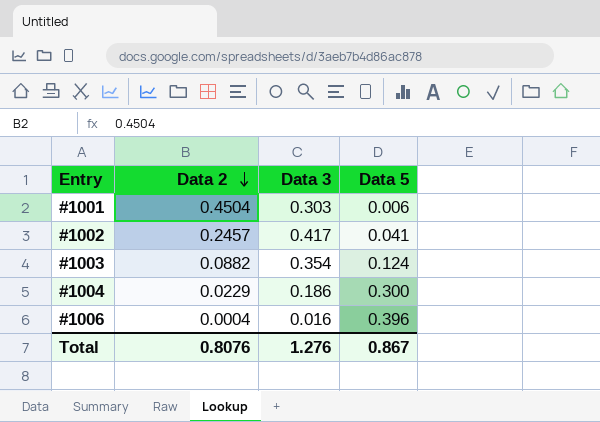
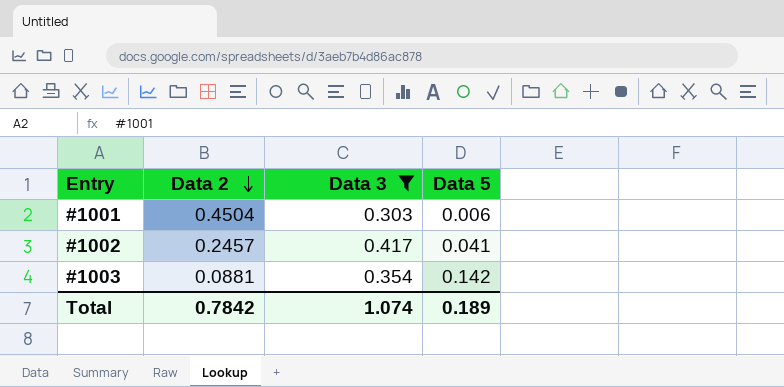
filter: none -> Data 3 >= 0.303
#1003 | Data 2: 0.0882 -> 0.0881
#1003 | Data 5: 0.124 -> 0.142
Total | Data 2: 0.8076 -> 0.7842
Total | Data 3: 1.276 -> 1.074
Total | Data 5: 0.867 -> 0.189

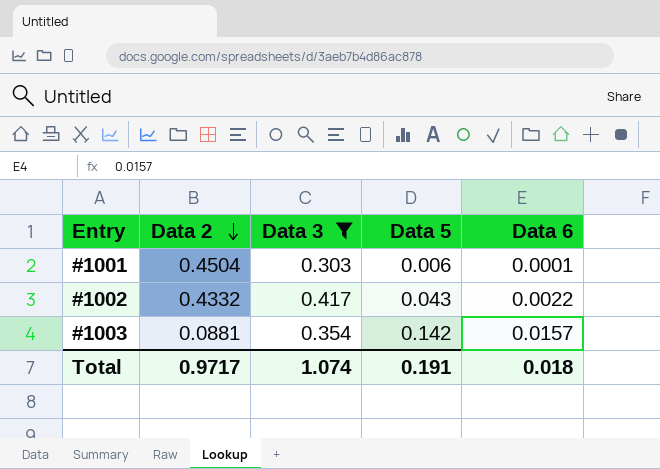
column Data 6 | position: none -> 5
#1002 | Data 2: 0.2457 -> 0.4332
#1002 | Data 5: 0.041 -> 0.043
Total | Data 2: 0.7842 -> 0.9717
Total | Data 5: 0.189 -> 0.191

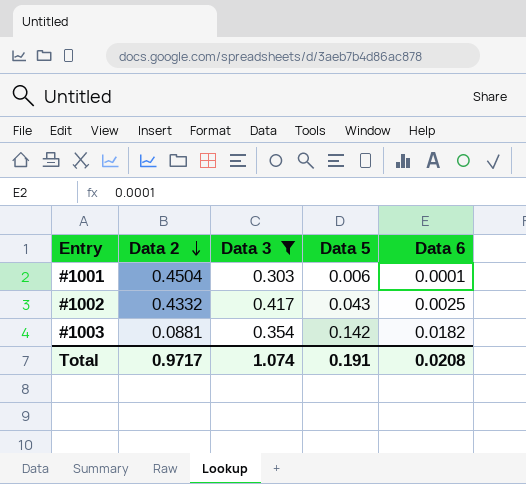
#1002 | Data 6: 0.0022 -> 0.0025
#1003 | Data 6: 0.0157 -> 0.0182
Total | Data 6: 0.018 -> 0.0208

